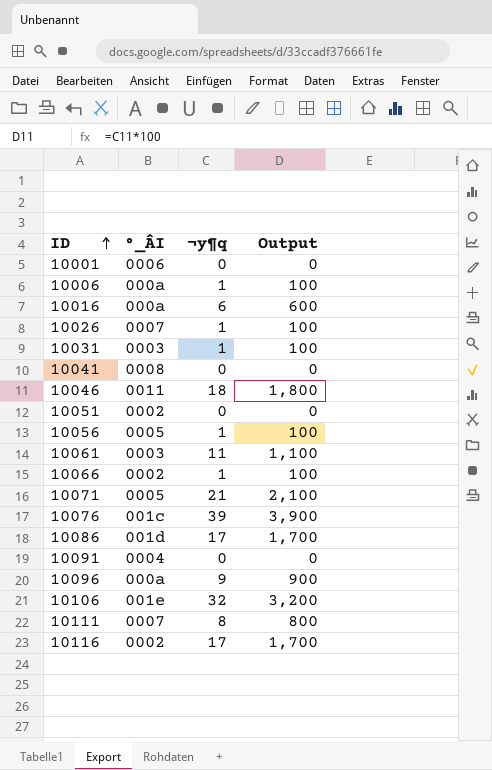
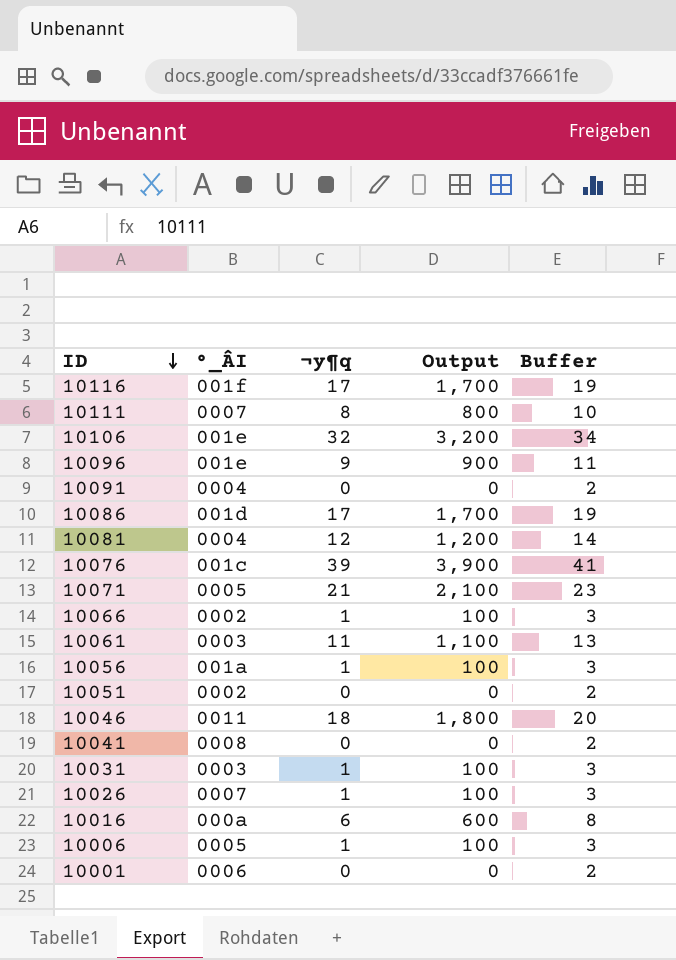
row order: ID ascending -> ID descending
column Buffer | formula: none -> [¬y¶q] + 2
10116 | °_ÂI: 0002 -> 001f
10096 | °_ÂI: 000a -> 001e
row 10081: none -> 0004 | 12 | 1,200 | 14
10056 | °_ÂI: 0005 -> 001a
10006 | °_ÂI: 000a -> 0005

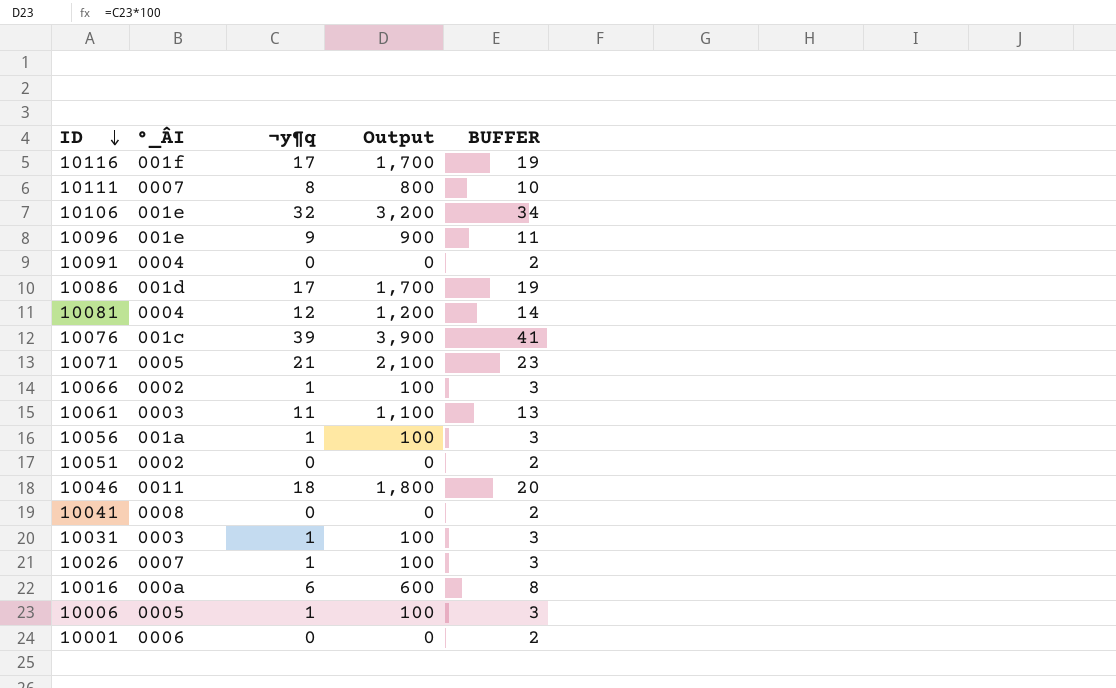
column name: Buffer -> BUFFER

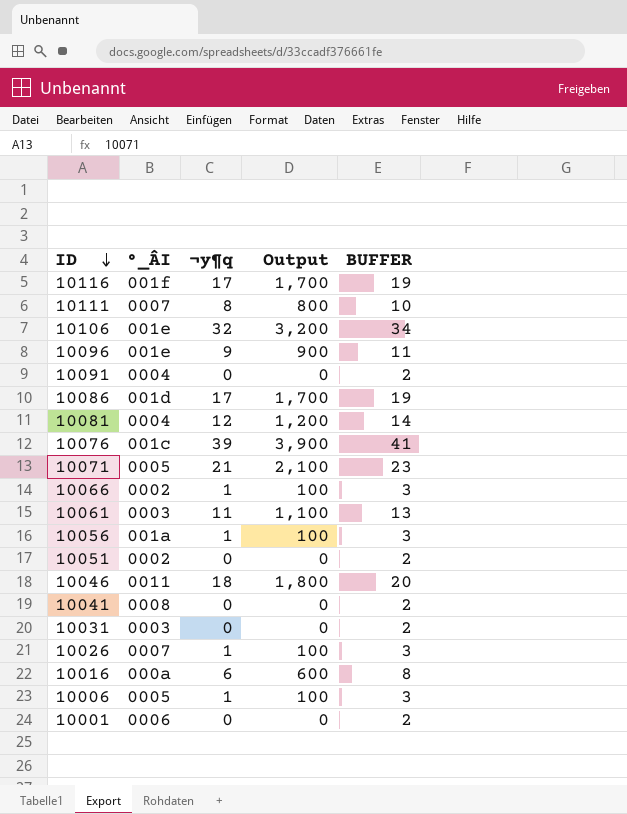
10031 | ¬y¶q: 1 -> 0
10031 | Output: 100 -> 0
10031 | BUFFER: 3 -> 2

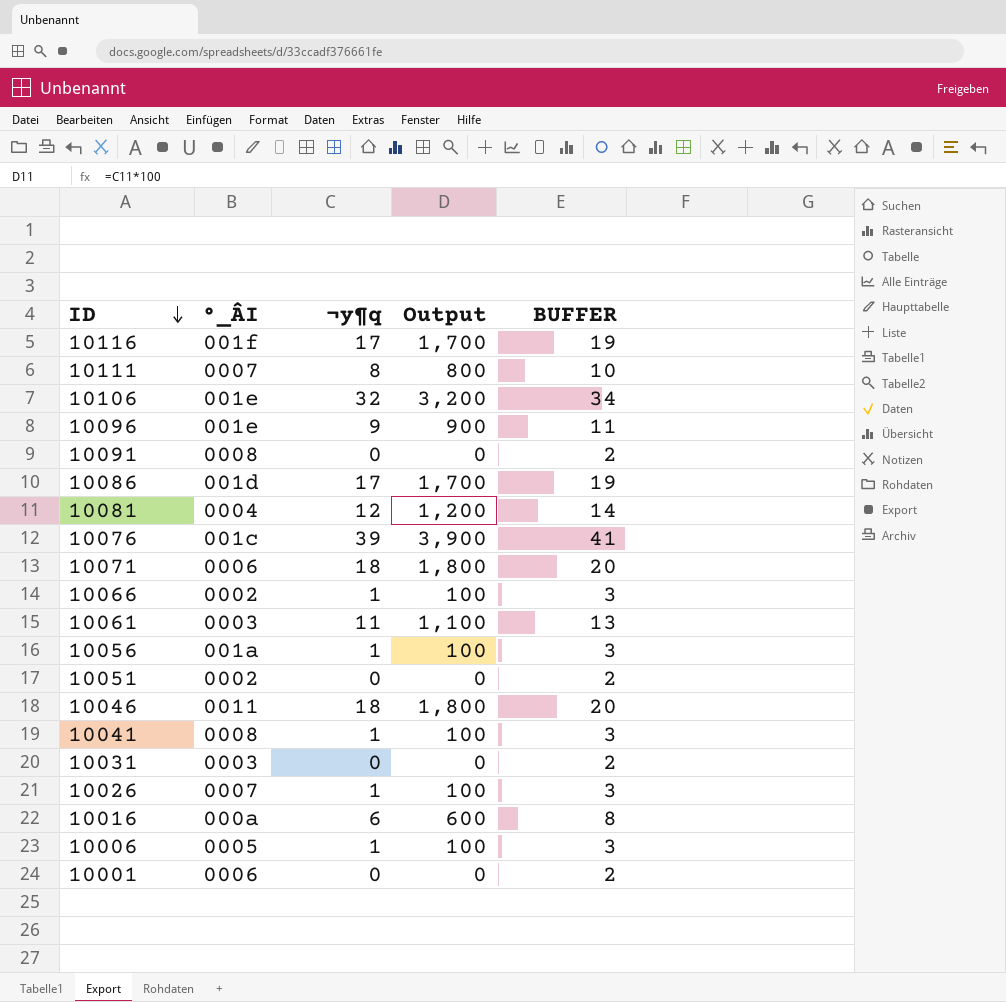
10091 | °_ÂI: 0004 -> 0008
10071 | °_ÂI: 0005 -> 0006
10071 | ¬y¶q: 21 -> 18
10071 | Output: 2,100 -> 1,800
10071 | BUFFER: 23 -> 20
10041 | ¬y¶q: 0 -> 1
10041 | Output: 0 -> 100
10041 | BUFFER: 2 -> 3

